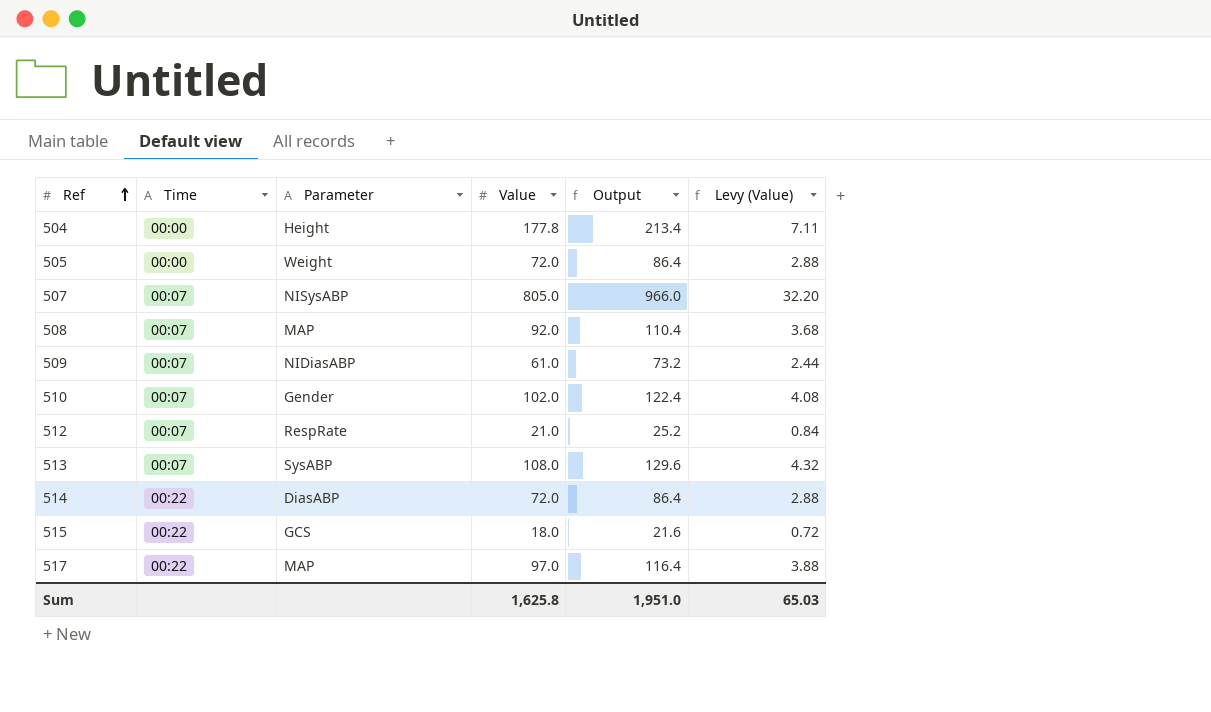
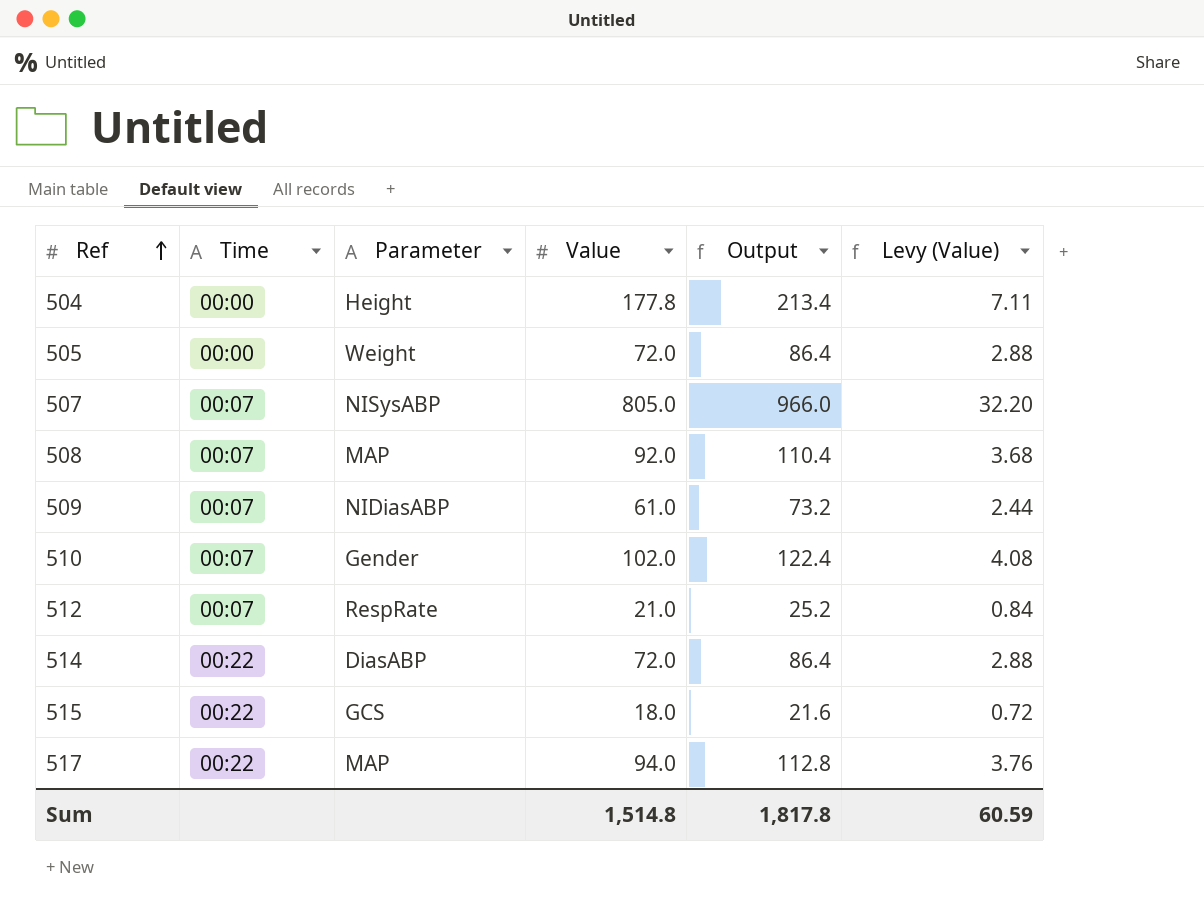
row 513: 00:07 | SysABP | 108.0 | 129.6 | 4.32 -> none
517 | Value: 97.0 -> 94.0
517 | Output: 116.4 -> 112.8
517 | Levy (Value): 3.88 -> 3.76
Sum | Value: 1,625.8 -> 1,514.8
Sum | Output: 1,951.0 -> 1,817.8
Sum | Levy (Value): 65.03 -> 60.59

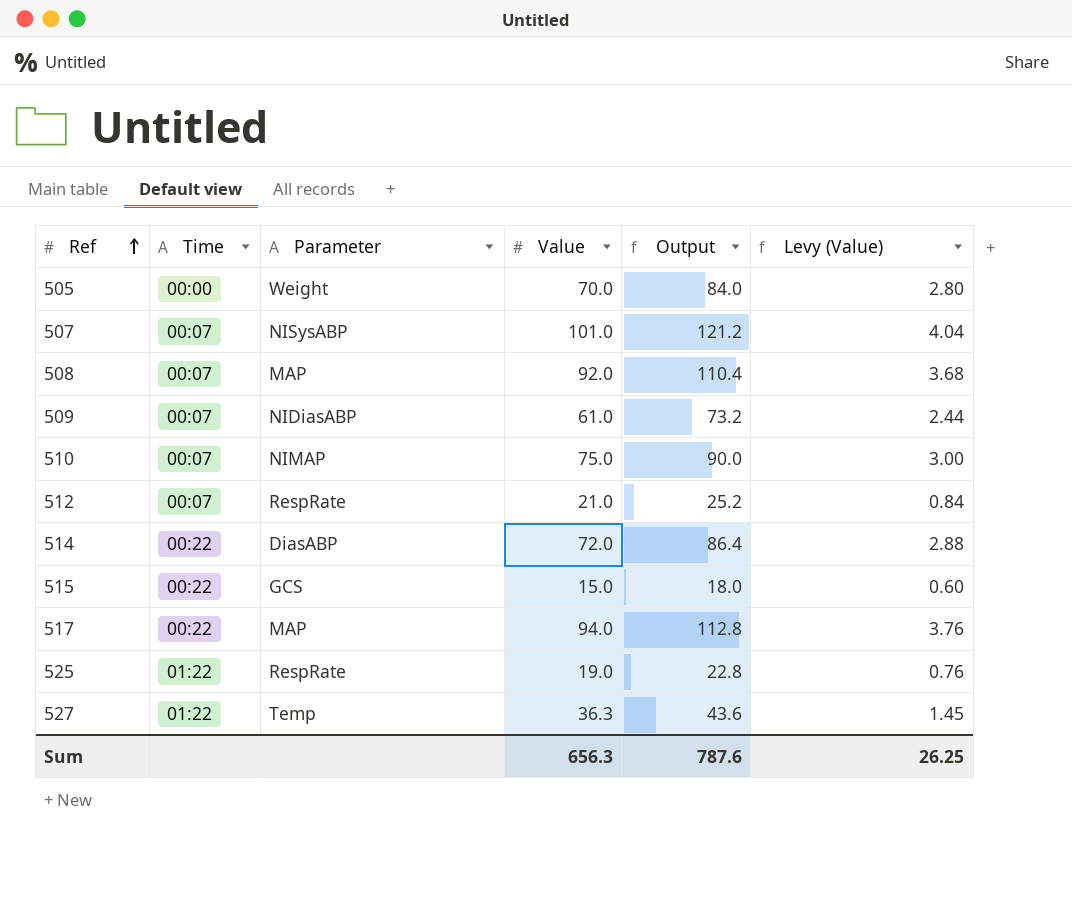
row 504: 00:00 | Height | 177.8 | 213.4 | 7.11 -> none
505 | Value: 72.0 -> 70.0
505 | Output: 86.4 -> 84.0
505 | Levy (Value): 2.88 -> 2.80
507 | Value: 805.0 -> 101.0
507 | Output: 966.0 -> 121.2
507 | Levy (Value): 32.20 -> 4.04
510 | Parameter: Gender -> NIMAP
510 | Value: 102.0 -> 75.0
510 | Output: 122.4 -> 90.0
510 | Levy (Value): 4.08 -> 3.00
515 | Value: 18.0 -> 15.0
515 | Output: 21.6 -> 18.0
515 | Levy (Value): 0.72 -> 0.60
row 525: none -> 01:22 | RespRate | 19.0 | 22.8 | 0.76
row 527: none -> 01:22 | Temp | 36.3 | 43.6 | 1.45
Sum | Value: 1,514.8 -> 656.3
Sum | Output: 1,817.8 -> 787.6
Sum | Levy (Value): 60.59 -> 26.25

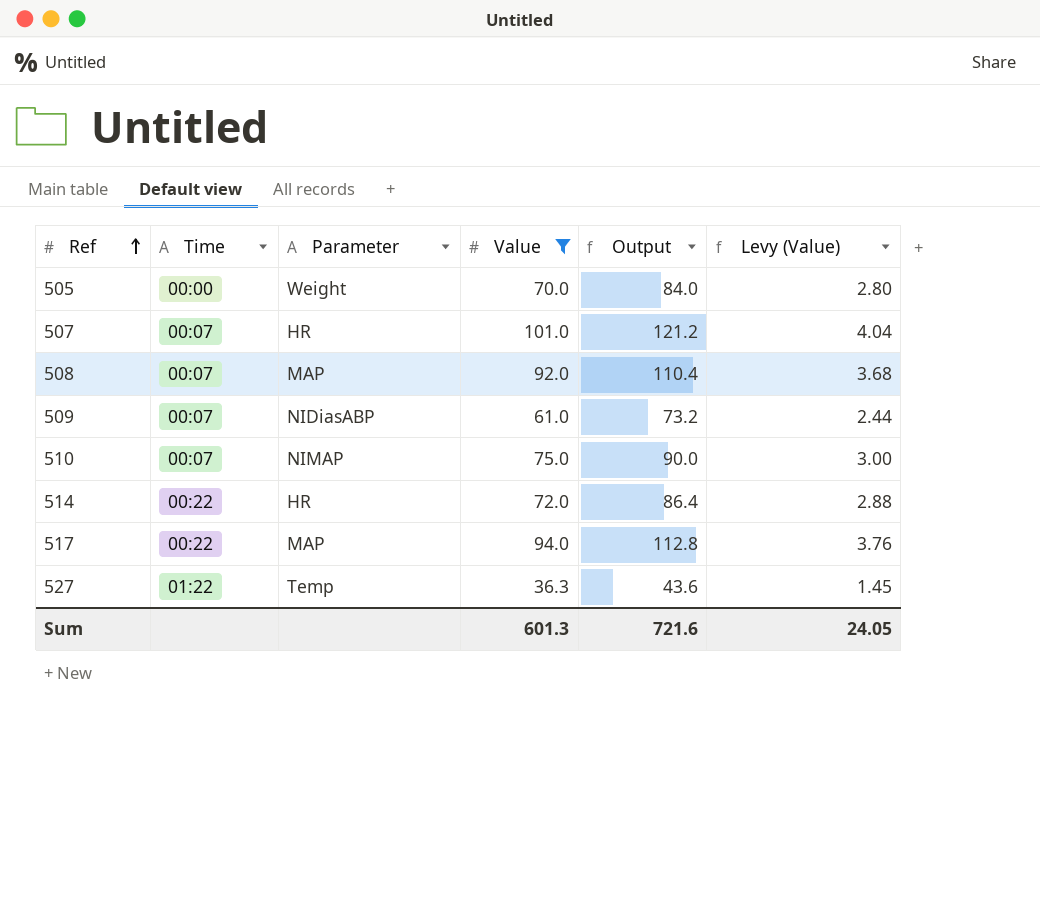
filter: none -> Value >= 36.3
507 | Parameter: NISysABP -> HR
514 | Parameter: DiasABP -> HR
Sum | Value: 656.3 -> 601.3
Sum | Output: 787.6 -> 721.6
Sum | Levy (Value): 26.25 -> 24.05

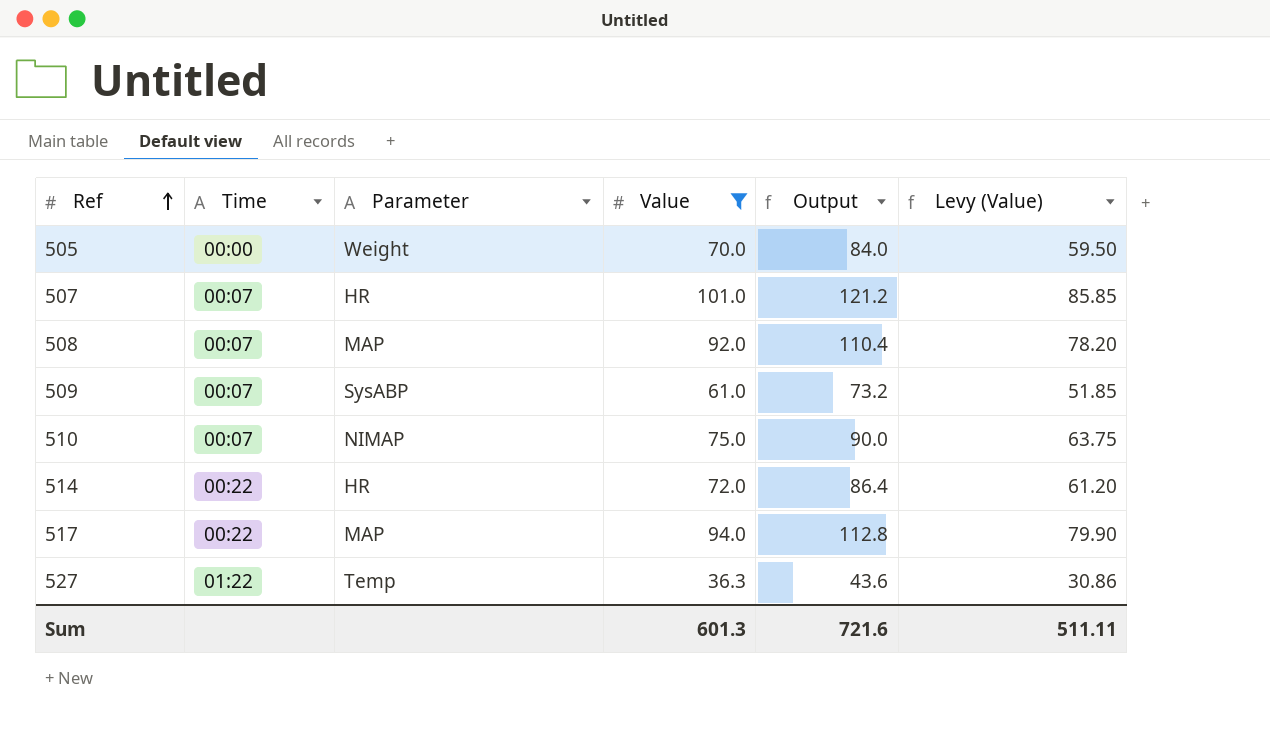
column Levy (Value) | formula: [Value] * 0.04 -> [Value] * 0.85
509 | Parameter: NIDiasABP -> SysABP
Sum | Levy (Value): 24.05 -> 511.11

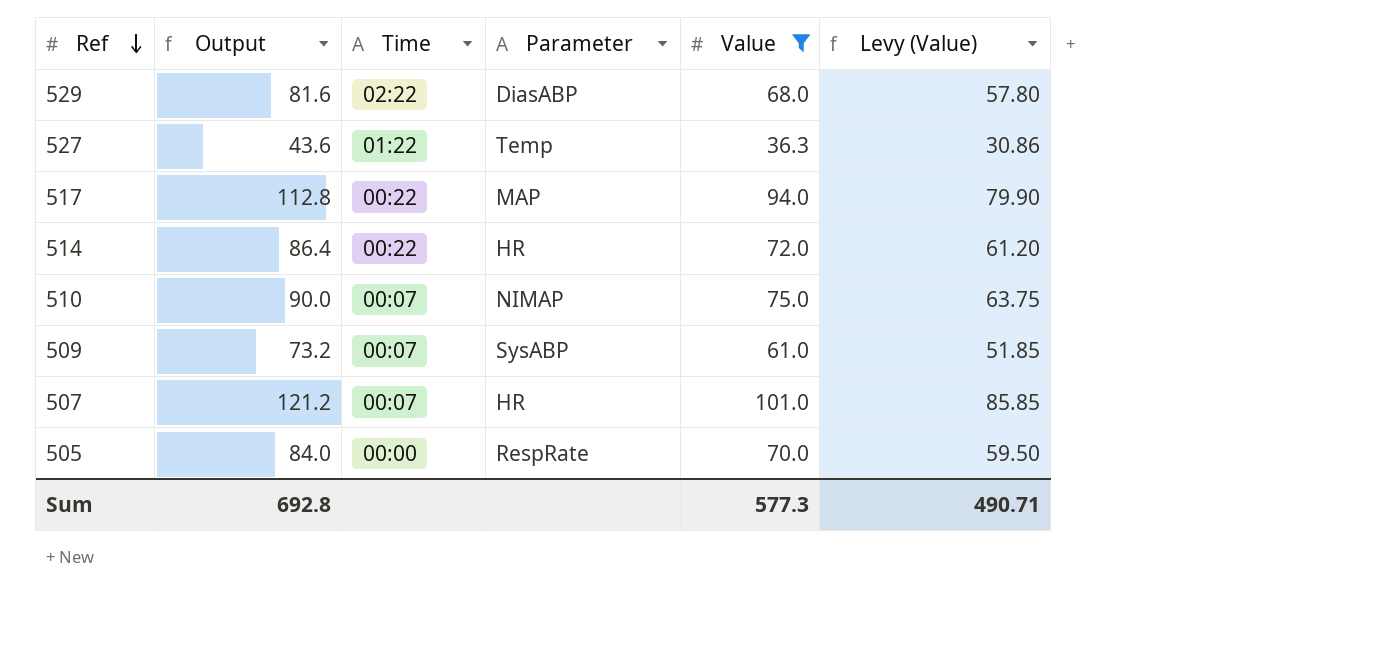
row order: Ref ascending -> Ref descending
column Output | position: 5 -> 2
row 508: 00:07 | MAP | 92.0 | 110.4 | 78.20 -> none
row 529: none -> 81.6 | 02:22 | DiasABP | 68.0 | 57.80
505 | Parameter: Weight -> RespRate
Sum | Output: 721.6 -> 692.8
Sum | Value: 601.3 -> 577.3
Sum | Levy (Value): 511.11 -> 490.71

